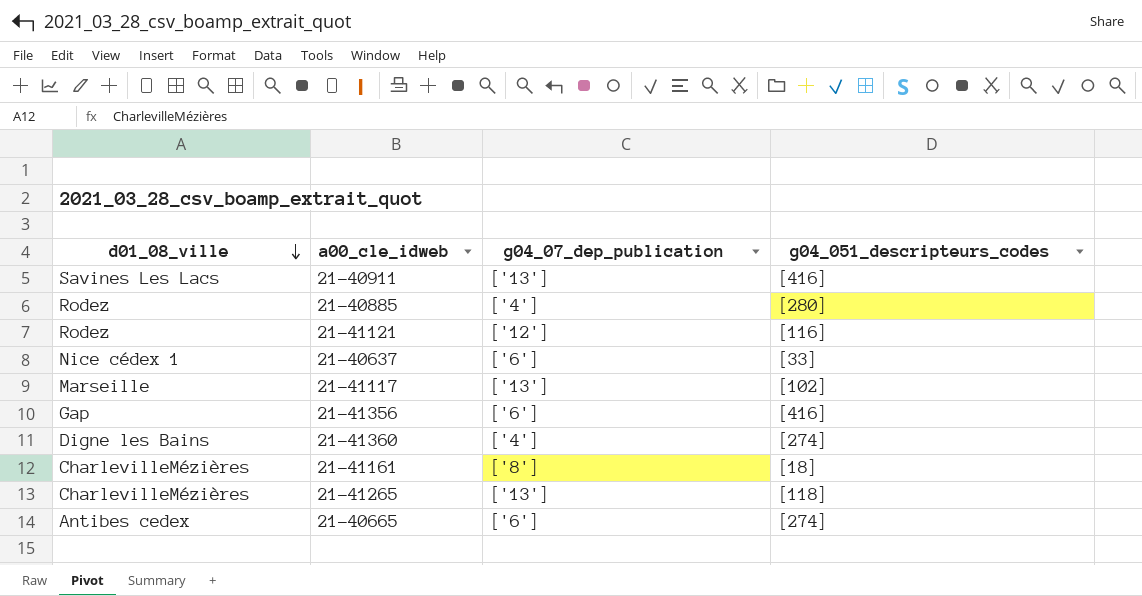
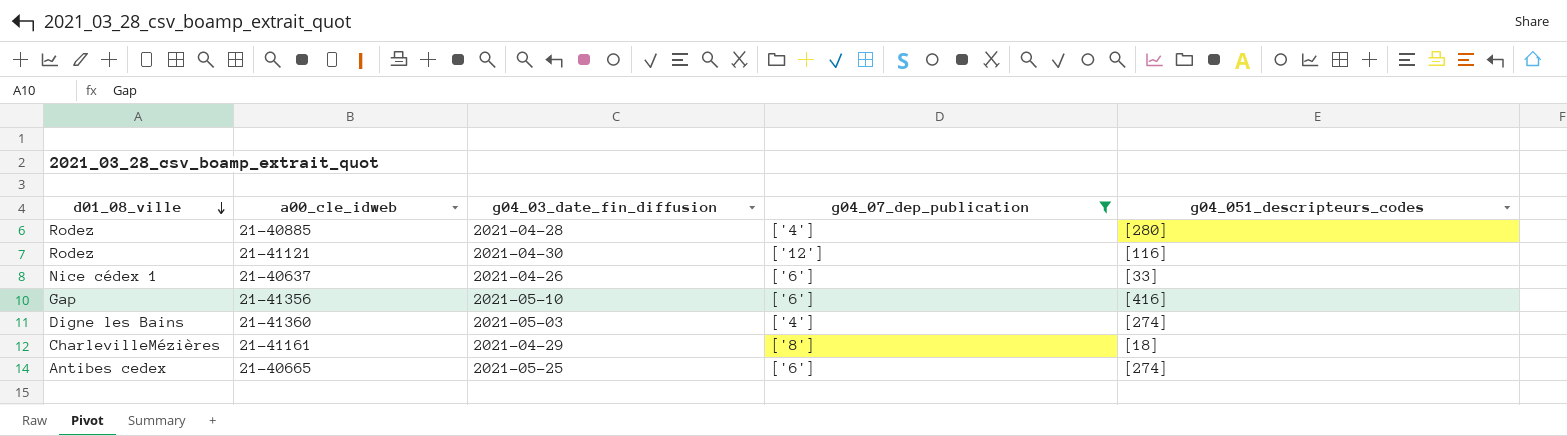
filter: none -> g04_07_dep_publication != ['13']
column g04_03_date_fin_diffusion | position: none -> 3

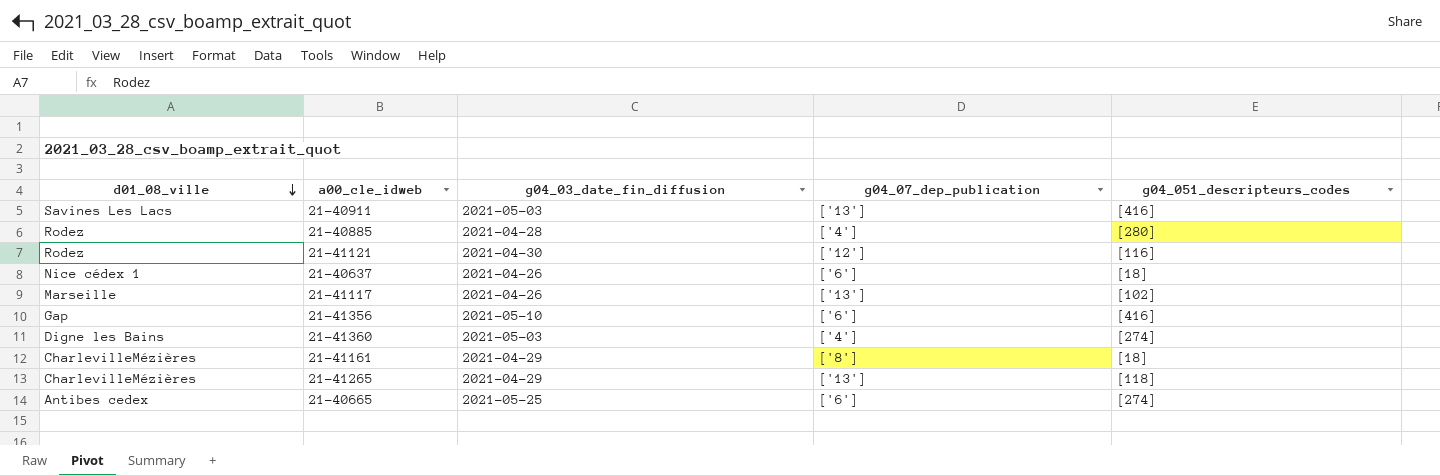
filter: g04_07_dep_publication != ['13'] -> none
21-40637 | g04_051_descripteurs_codes: [33] -> [18]

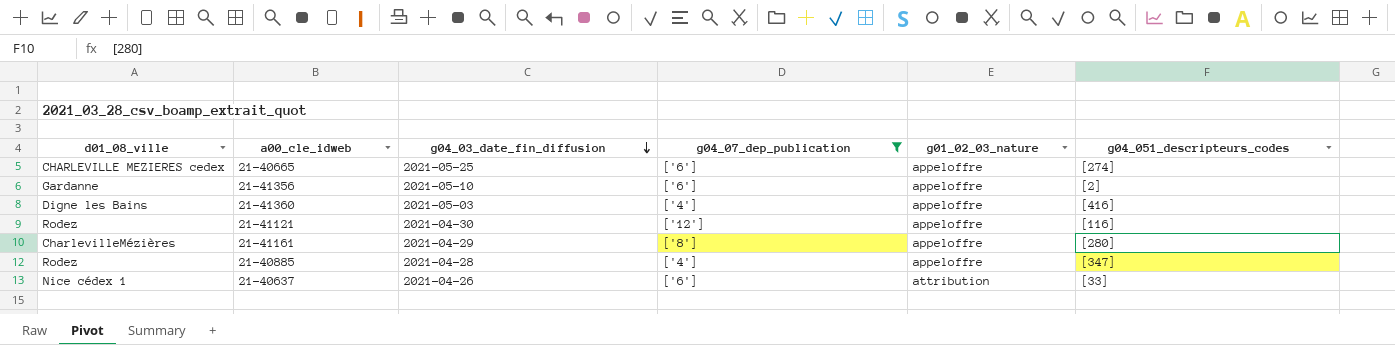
filter: none -> g04_07_dep_publication != ['13']
row order: d01_08_ville descending -> g04_03_date_fin_diffusion descending
column g01_02_03_nature | position: none -> 5
21-40665 | d01_08_ville: Antibes cedex -> CHARLEVILLE MEZIERES cedex
21-41356 | d01_08_ville: Gap -> Gardanne
21-41356 | g04_051_descripteurs_codes: [416] -> [2]
21-41360 | g04_051_descripteurs_codes: [274] -> [416]
21-41161 | g04_051_descripteurs_codes: [18] -> [280]
21-40885 | g04_051_descripteurs_codes: [280] -> [347]
21-40637 | g04_051_descripteurs_codes: [18] -> [33]

